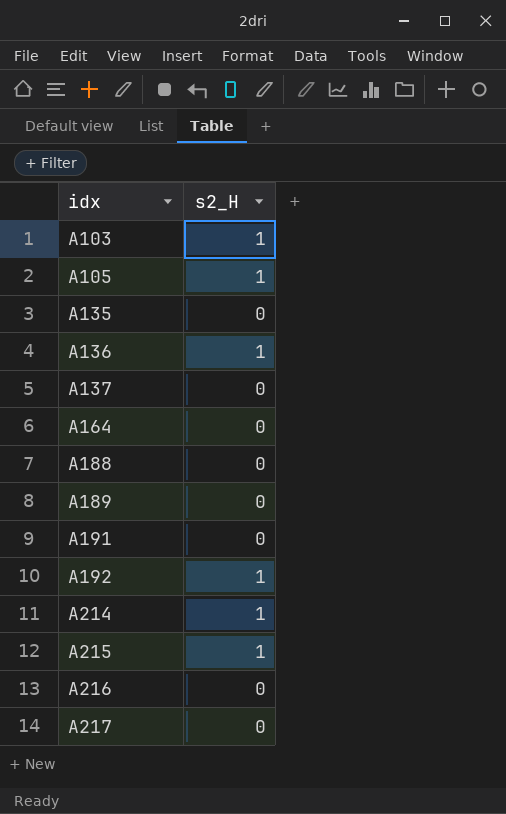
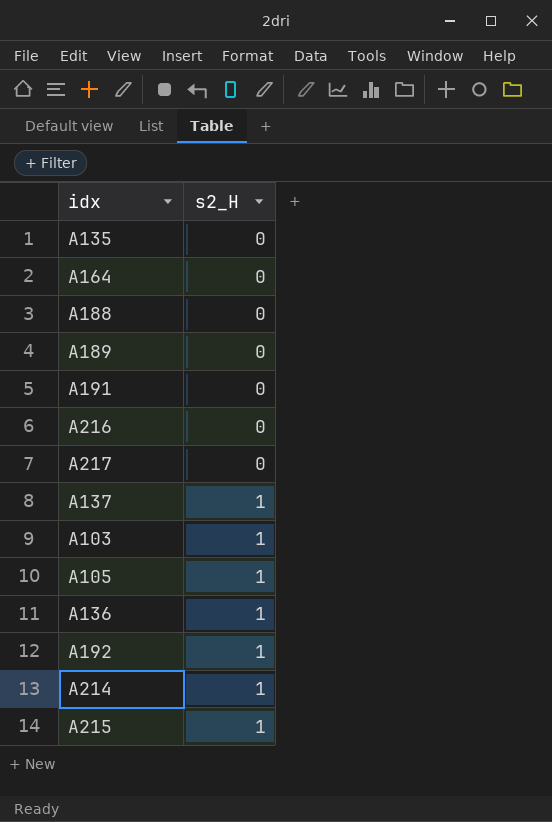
row order: idx ascending -> s2_H ascending
A137 | s2_H: 0 -> 1

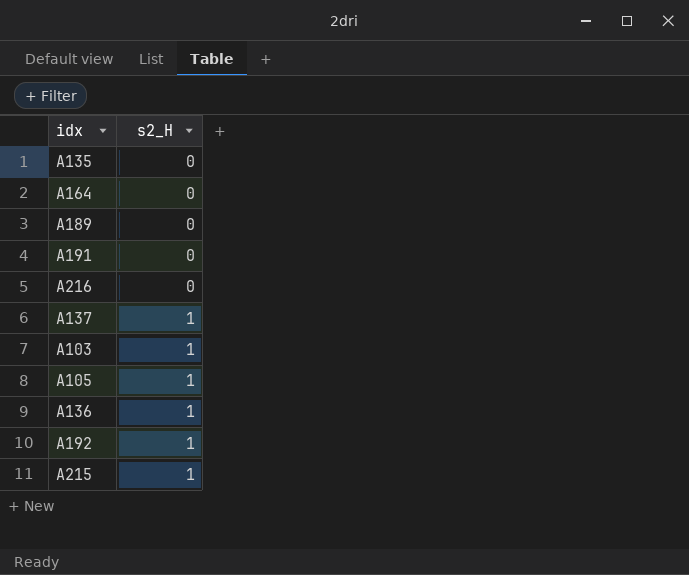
row A188: 0 -> none
row A217: 0 -> none
row A214: 1 -> none

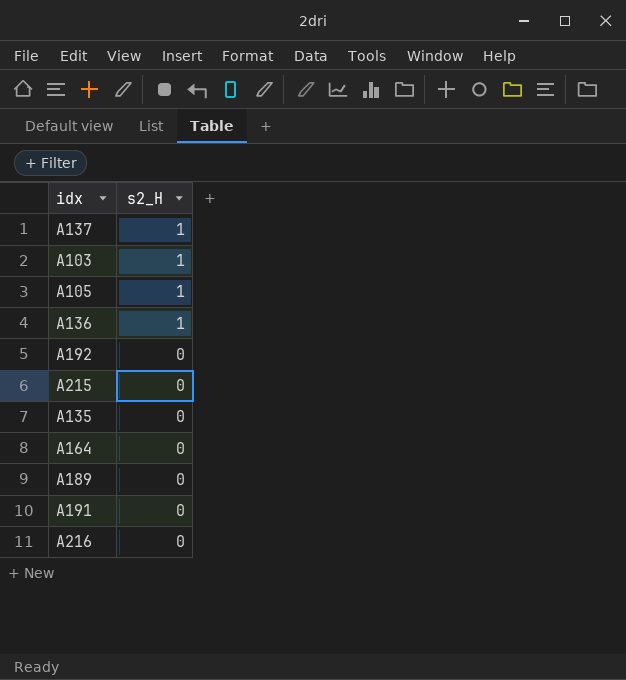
row order: s2_H ascending -> s2_H descending
A192 | s2_H: 1 -> 0
A215 | s2_H: 1 -> 0

